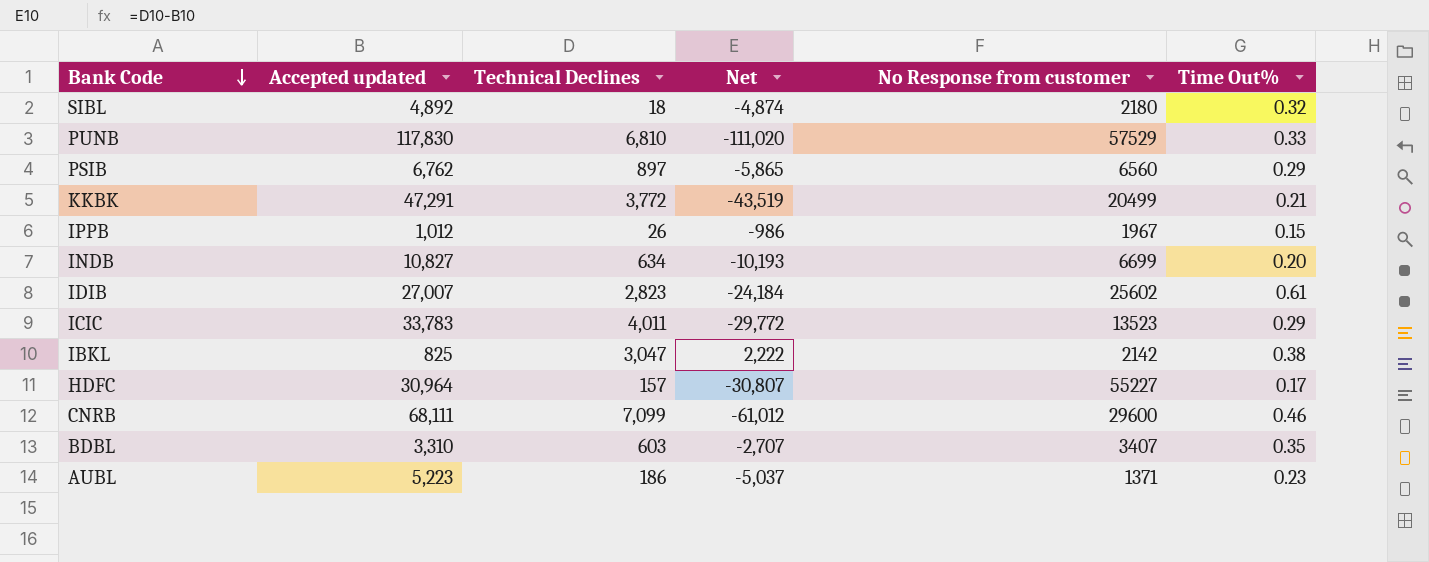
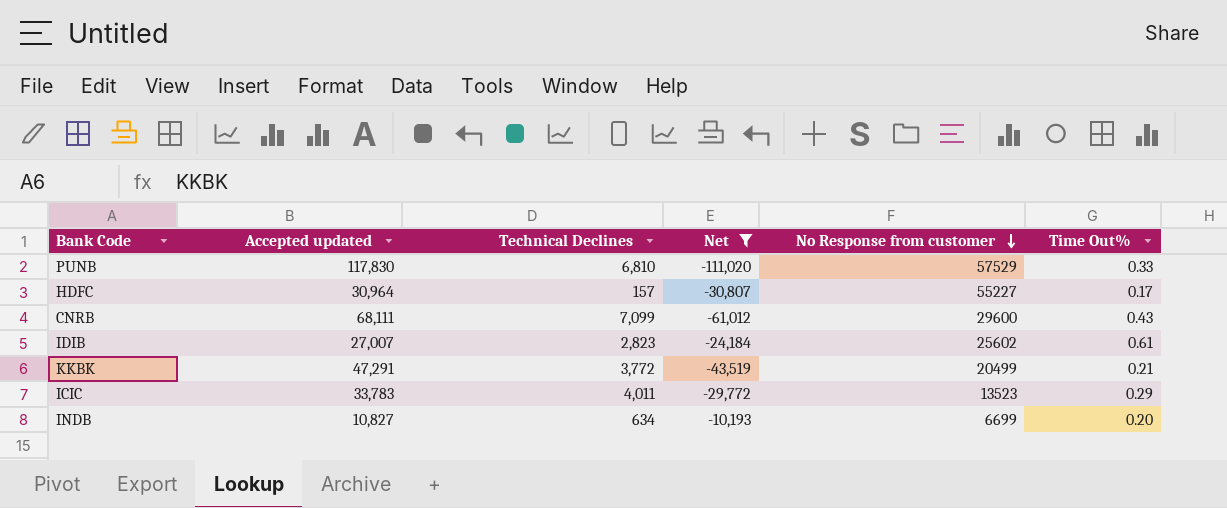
filter: none -> Net <= -10,193
row order: Bank Code descending -> No Response from customer descending
CNRB | Time Out%: 0.46 -> 0.43

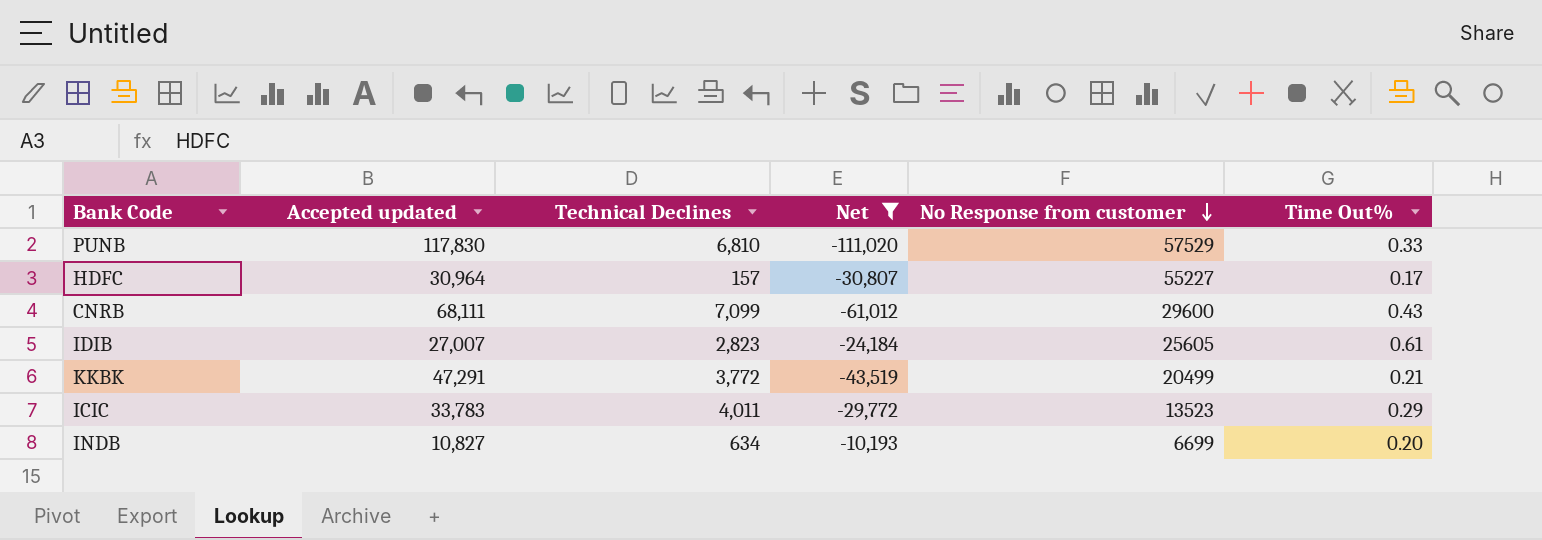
IDIB | No Response from customer: 25602 -> 25605

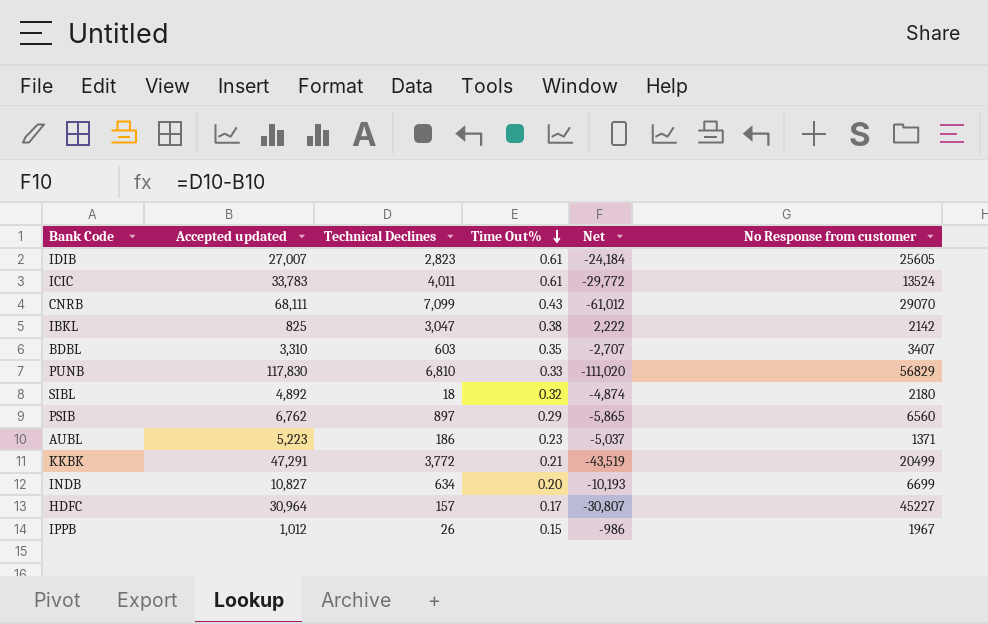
filter: Net <= -10,193 -> none
row order: No Response from customer descending -> Time Out% descending
column Time Out% | position: 6 -> 4
ICIC | Time Out%: 0.29 -> 0.61
ICIC | No Response from customer: 13523 -> 13524
CNRB | No Response from customer: 29600 -> 29070
PUNB | No Response from customer: 57529 -> 56829
HDFC | No Response from customer: 55227 -> 45227

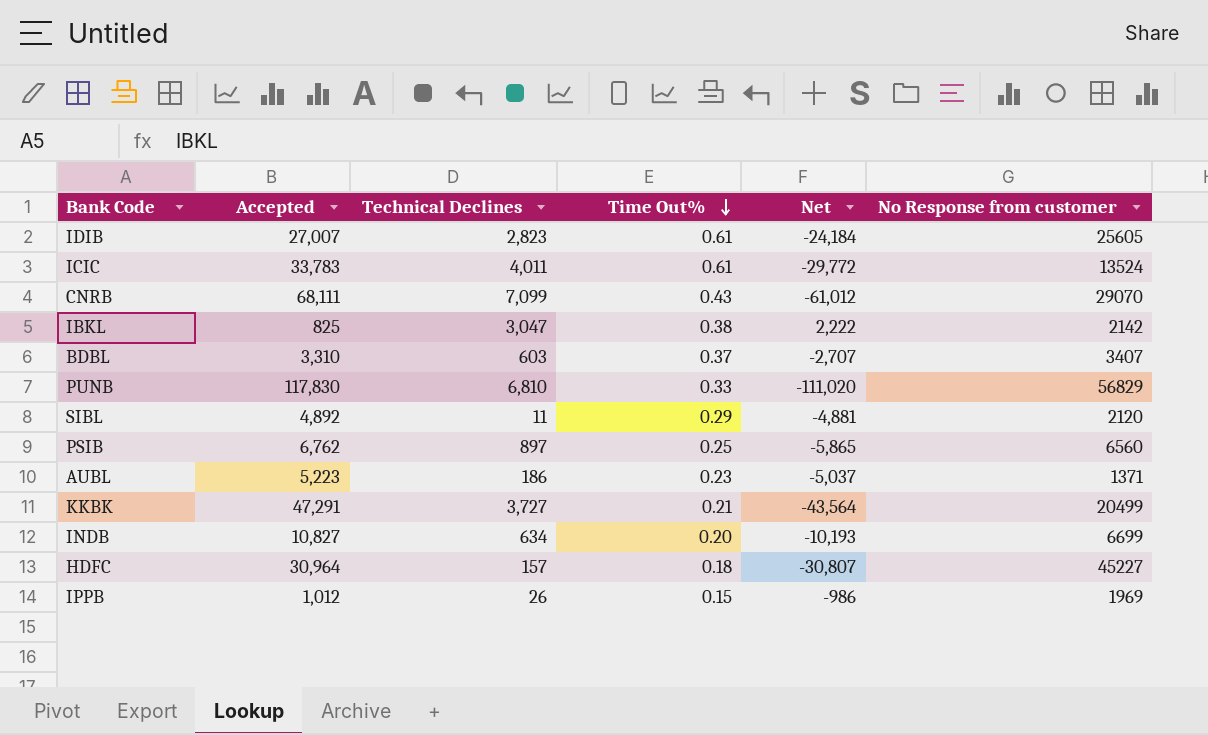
column name: Accepted updated -> Accepted
BDBL | Time Out%: 0.35 -> 0.37
SIBL | Technical Declines: 18 -> 11
SIBL | Time Out%: 0.32 -> 0.29
SIBL | Net: -4,874 -> -4,881
SIBL | No Response from customer: 2180 -> 2120
PSIB | Time Out%: 0.29 -> 0.25
KKBK | Technical Declines: 3,772 -> 3,727
KKBK | Net: -43,519 -> -43,564
HDFC | Time Out%: 0.17 -> 0.18
IPPB | No Response from customer: 1967 -> 1969

